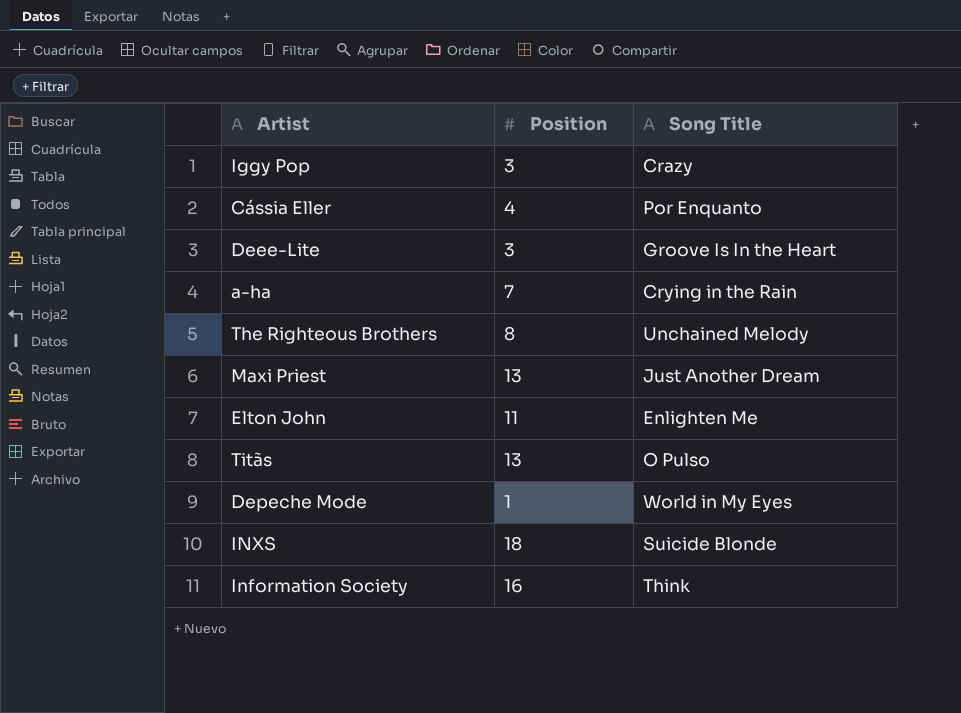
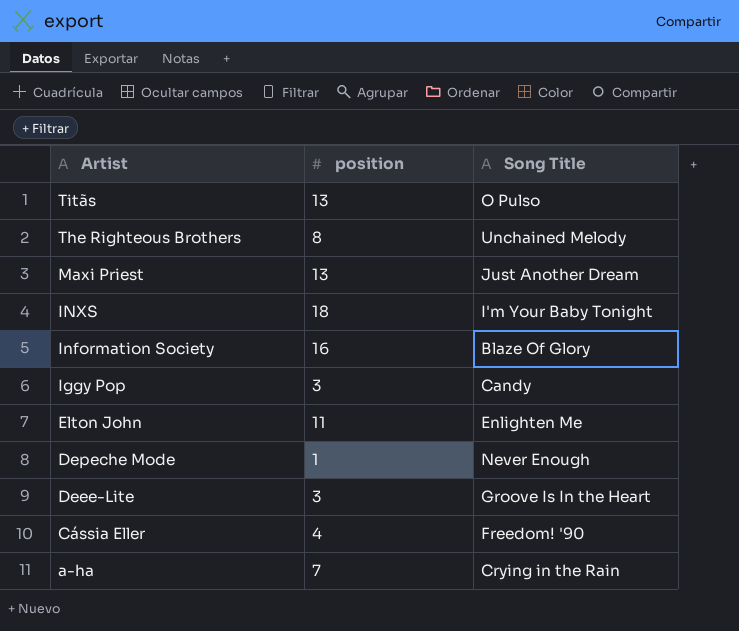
row order: none -> Artist descending
column name: Position -> position
INXS | Song Title: Suicide Blonde -> I'm Your Baby Tonight
Information Society | Song Title: Think -> Blaze Of Glory
Iggy Pop | Song Title: Crazy -> Candy
Depeche Mode | Song Title: World in My Eyes -> Never Enough
Cássia Eller | Song Title: Por Enquanto -> Freedom! '90

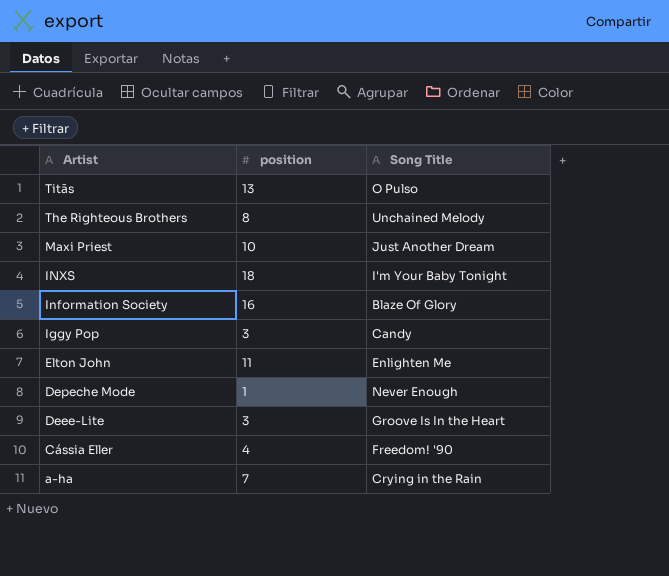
Maxi Priest | position: 13 -> 10

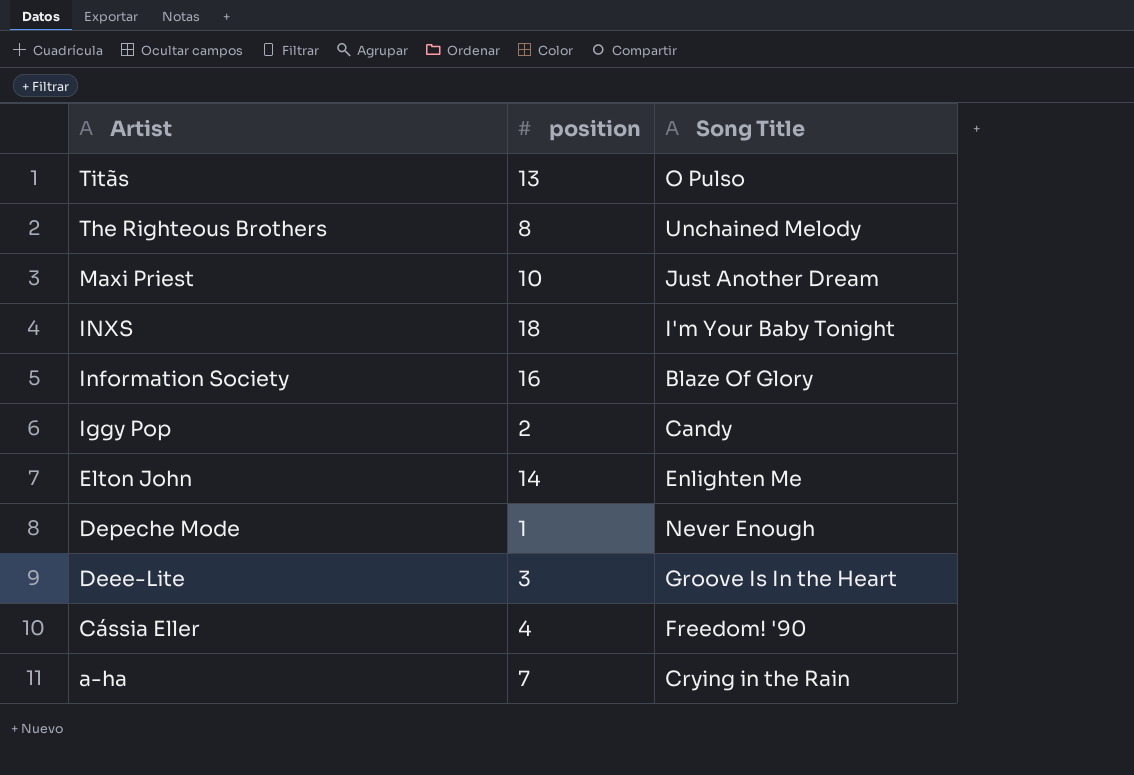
Iggy Pop | position: 3 -> 2
Elton John | position: 11 -> 14

